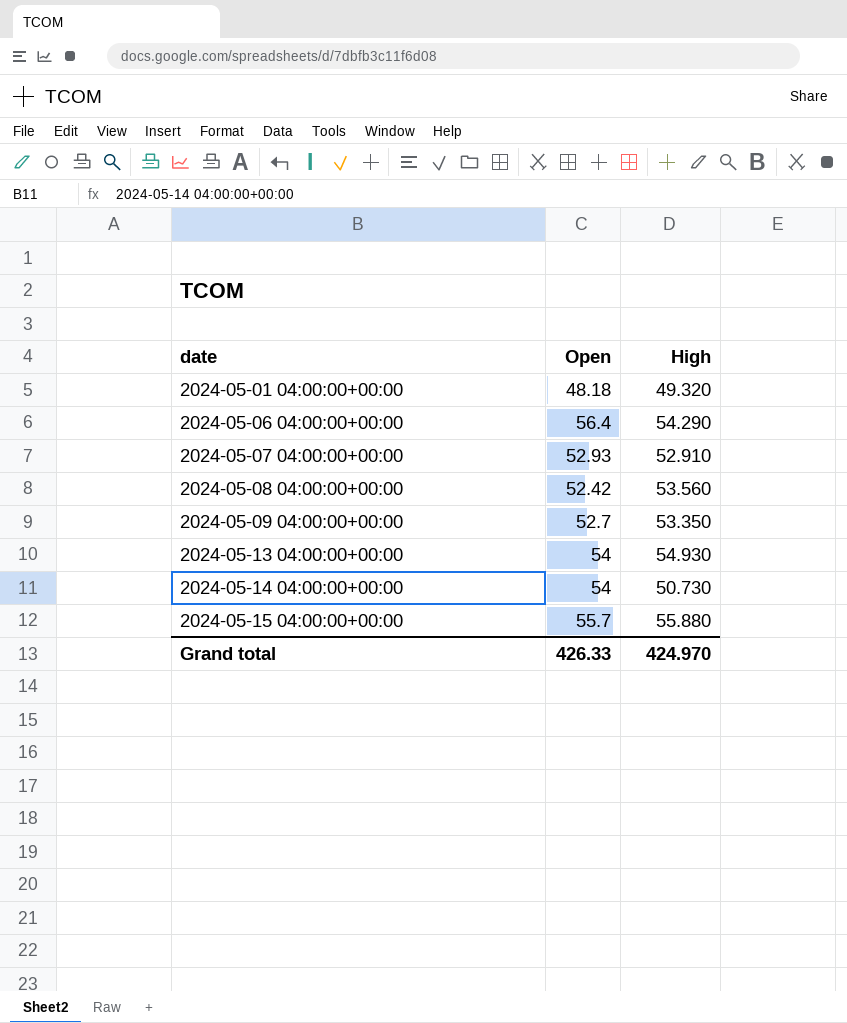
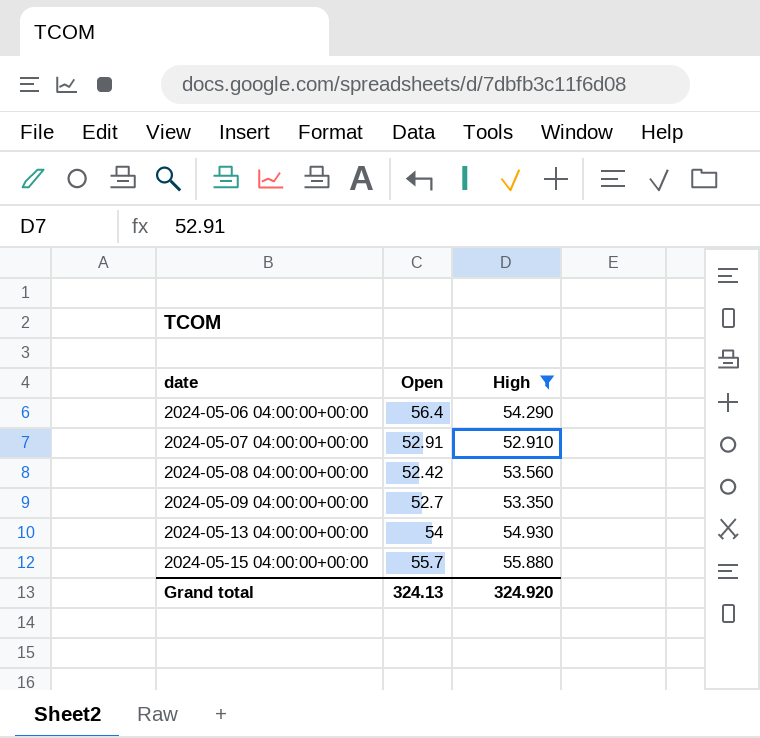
filter: none -> High >= 52.910
2024-05-07 04:00:00+00:00 | Open: 52.93 -> 52.91
Grand total | Open: 426.33 -> 324.13
Grand total | High: 424.970 -> 324.920

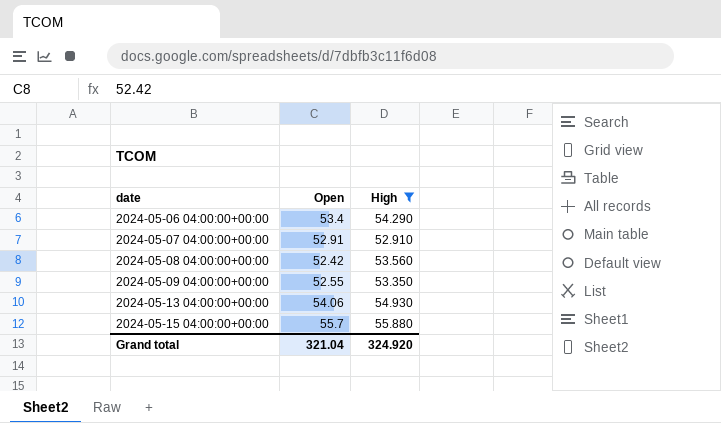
2024-05-06 04:00:00+00:00 | Open: 56.4 -> 53.4
2024-05-09 04:00:00+00:00 | Open: 52.7 -> 52.55
2024-05-13 04:00:00+00:00 | Open: 54 -> 54.06
Grand total | Open: 324.13 -> 321.04

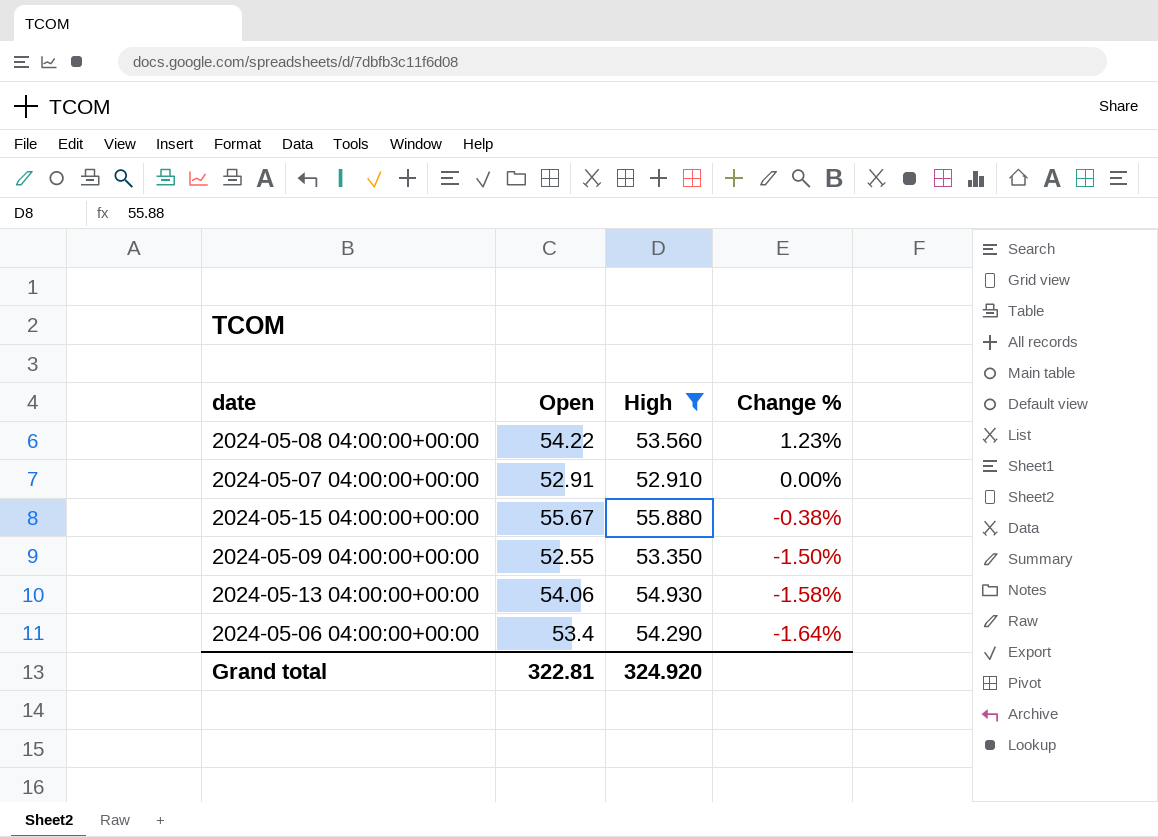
row order: date ascending -> Change % descending
column Change % | formula: none -> ([Open] - [High]) / [High]
2024-05-08 04:00:00+00:00 | Open: 52.42 -> 54.22
2024-05-15 04:00:00+00:00 | Open: 55.7 -> 55.67
Grand total | Open: 321.04 -> 322.81

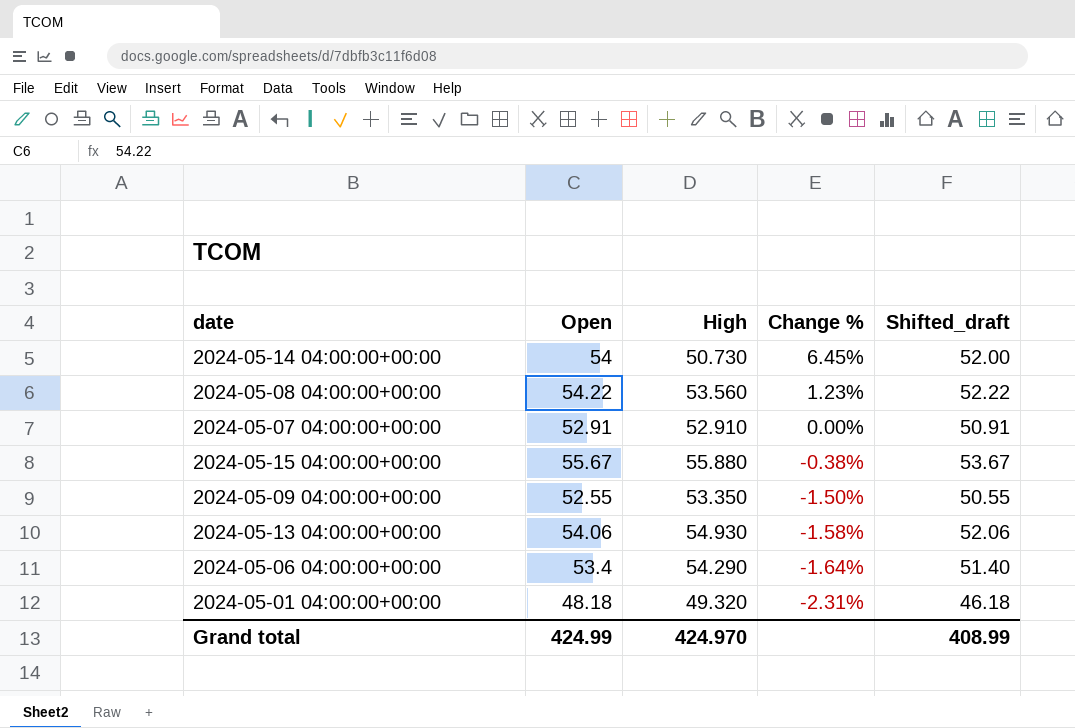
filter: High >= 52.910 -> none
column Shifted_draft | formula: none -> [Open] - 2
Grand total | Open: 322.81 -> 424.99
Grand total | High: 324.920 -> 424.970

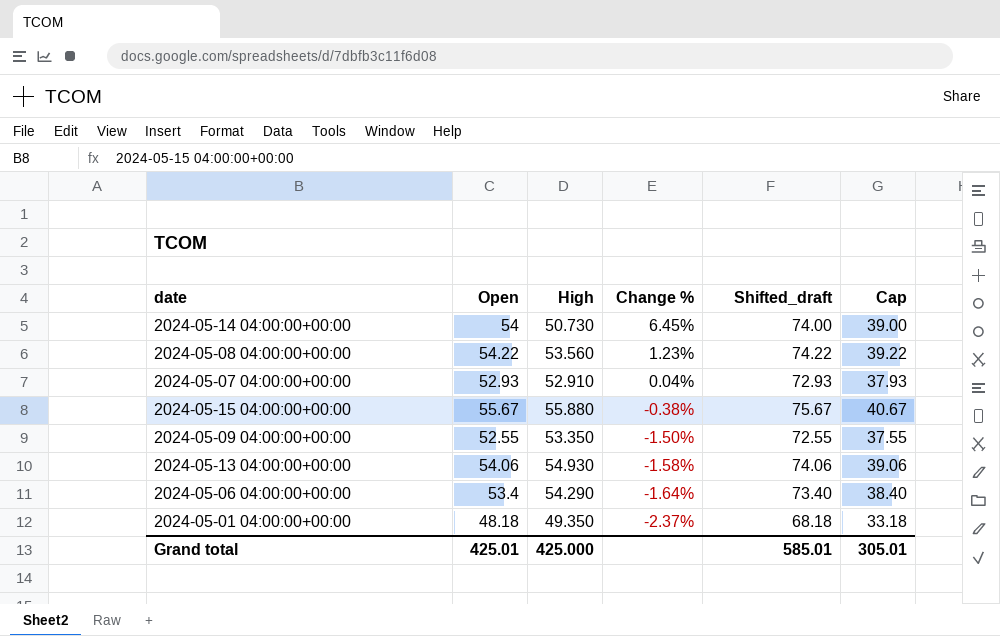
column Shifted_draft | formula: [Open] - 2 -> [Open] + 20
column Cap | formula: none -> [Open] - 15
2024-05-07 04:00:00+00:00 | Open: 52.91 -> 52.93
2024-05-07 04:00:00+00:00 | Change %: 0.00% -> 0.04%
2024-05-01 04:00:00+00:00 | High: 49.320 -> 49.350
2024-05-01 04:00:00+00:00 | Change %: -2.31% -> -2.37%
Grand total | Open: 424.99 -> 425.01
Grand total | High: 424.970 -> 425.000
Grand total | Shifted_draft: 408.99 -> 585.01

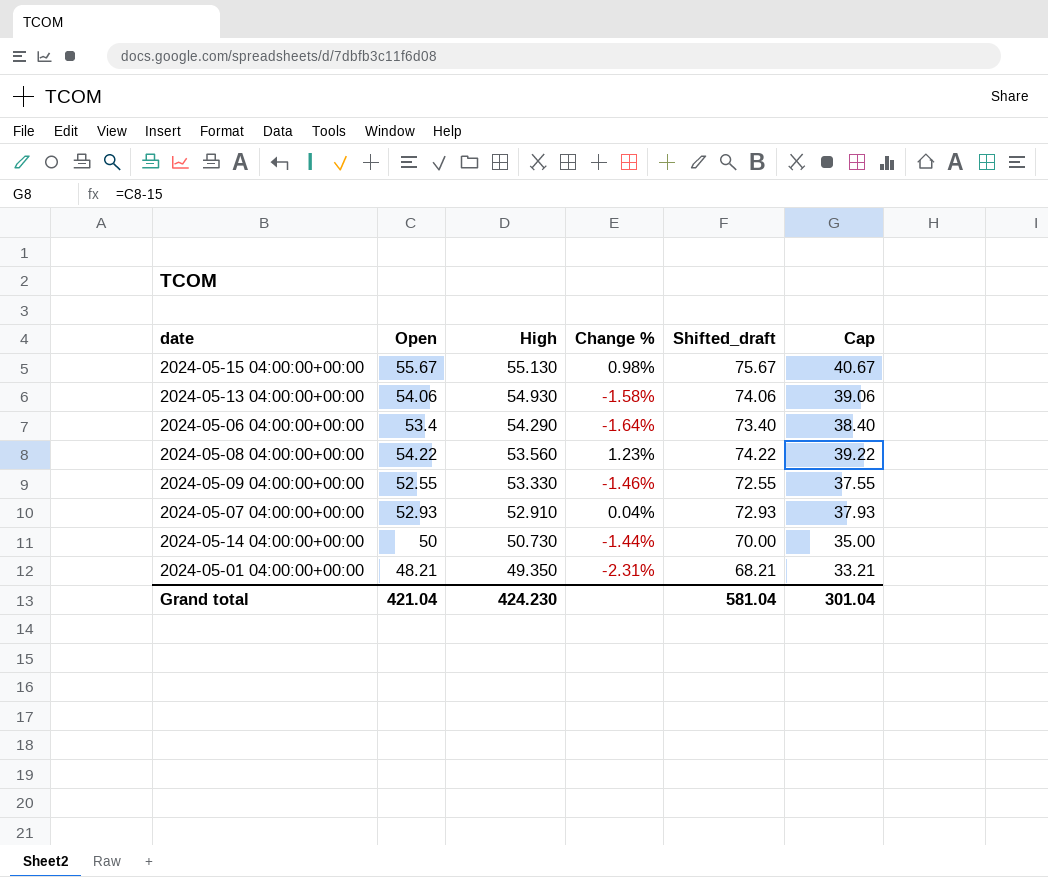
row order: Change % descending -> High descending
2024-05-15 04:00:00+00:00 | High: 55.880 -> 55.130
2024-05-15 04:00:00+00:00 | Change %: -0.38% -> 0.98%
2024-05-09 04:00:00+00:00 | High: 53.350 -> 53.330
2024-05-09 04:00:00+00:00 | Change %: -1.50% -> -1.46%
2024-05-14 04:00:00+00:00 | Open: 54 -> 50
2024-05-14 04:00:00+00:00 | Change %: 6.45% -> -1.44%
2024-05-14 04:00:00+00:00 | Shifted_draft: 74.00 -> 70.00
2024-05-14 04:00:00+00:00 | Cap: 39.00 -> 35.00
2024-05-01 04:00:00+00:00 | Open: 48.18 -> 48.21
2024-05-01 04:00:00+00:00 | Change %: -2.37% -> -2.31%
2024-05-01 04:00:00+00:00 | Shifted_draft: 68.18 -> 68.21
2024-05-01 04:00:00+00:00 | Cap: 33.18 -> 33.21
Grand total | Open: 425.01 -> 421.04
Grand total | High: 425.000 -> 424.230
Grand total | Shifted_draft: 585.01 -> 581.04
Grand total | Cap: 305.01 -> 301.04

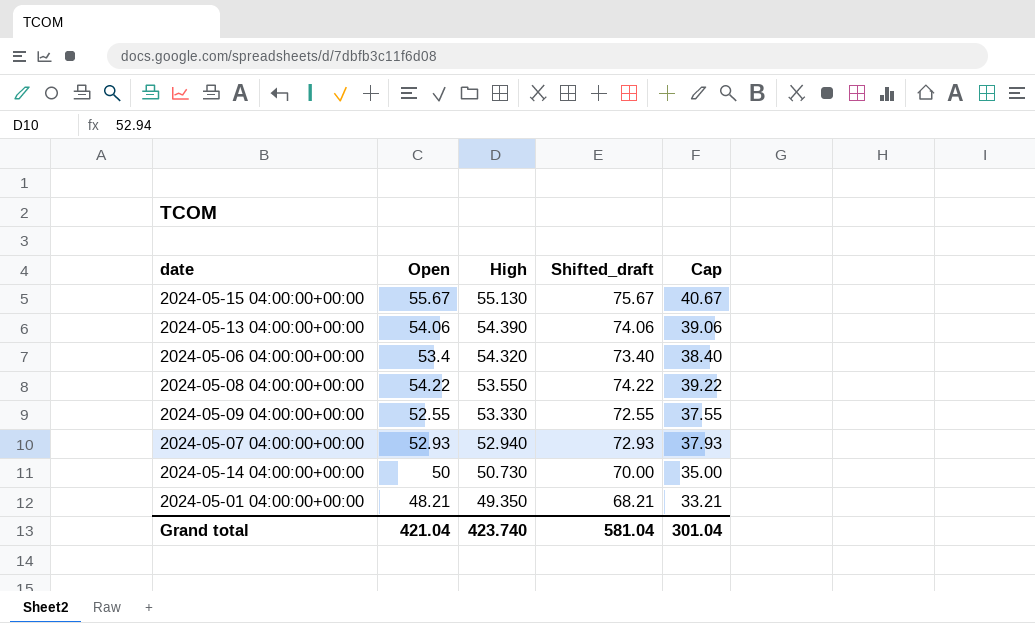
column Change % | formula: ([Open] - [High]) / [High] -> none
2024-05-13 04:00:00+00:00 | High: 54.930 -> 54.390
2024-05-06 04:00:00+00:00 | High: 54.290 -> 54.320
2024-05-08 04:00:00+00:00 | High: 53.560 -> 53.550
2024-05-07 04:00:00+00:00 | High: 52.910 -> 52.940
Grand total | High: 424.230 -> 423.740

